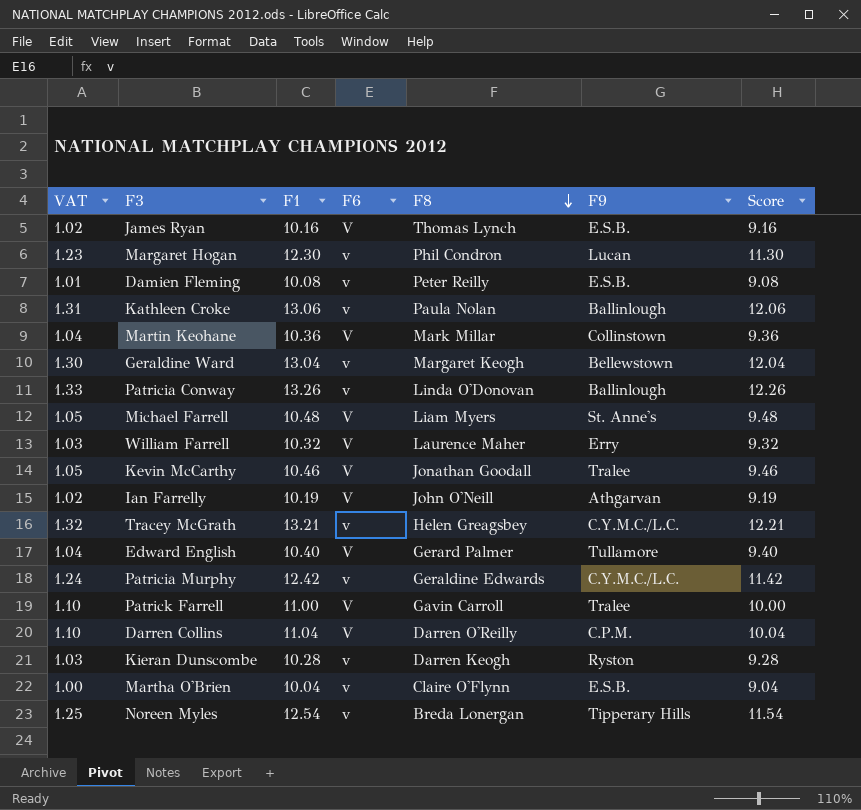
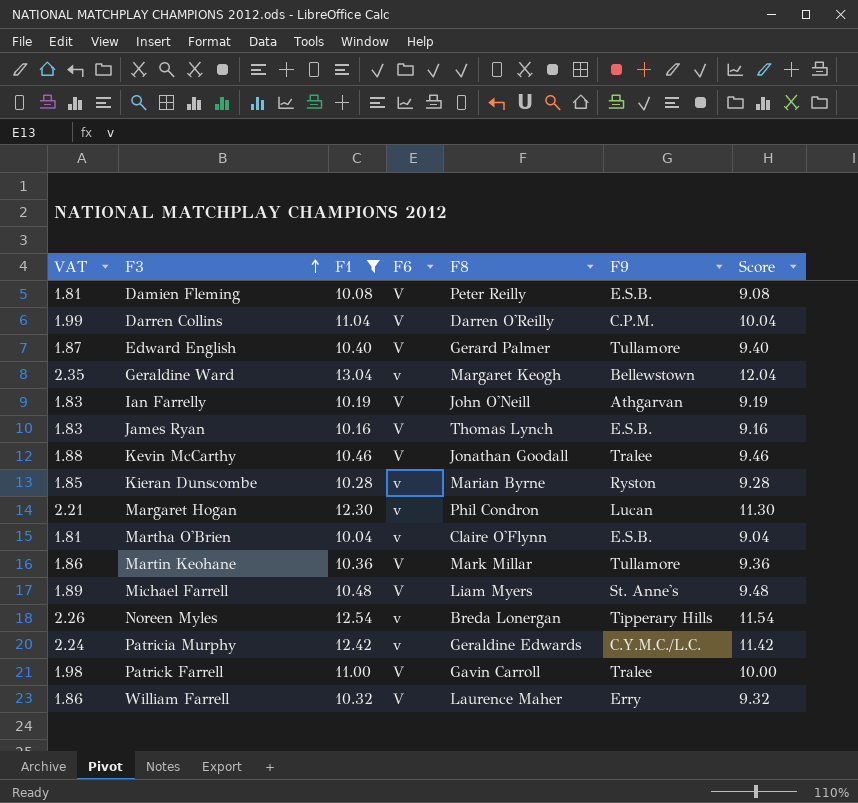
filter: none -> F1 <= 13.04
row order: F8 descending -> F3 ascending
column VAT | formula: [F1] * 0.1 -> [F1] * 0.18
Damien Fleming | F6: v -> V
Kieran Dunscombe | F8: Darren Keogh -> Marian Byrne
Martin Keohane | F9: Collinstown -> Tullamore

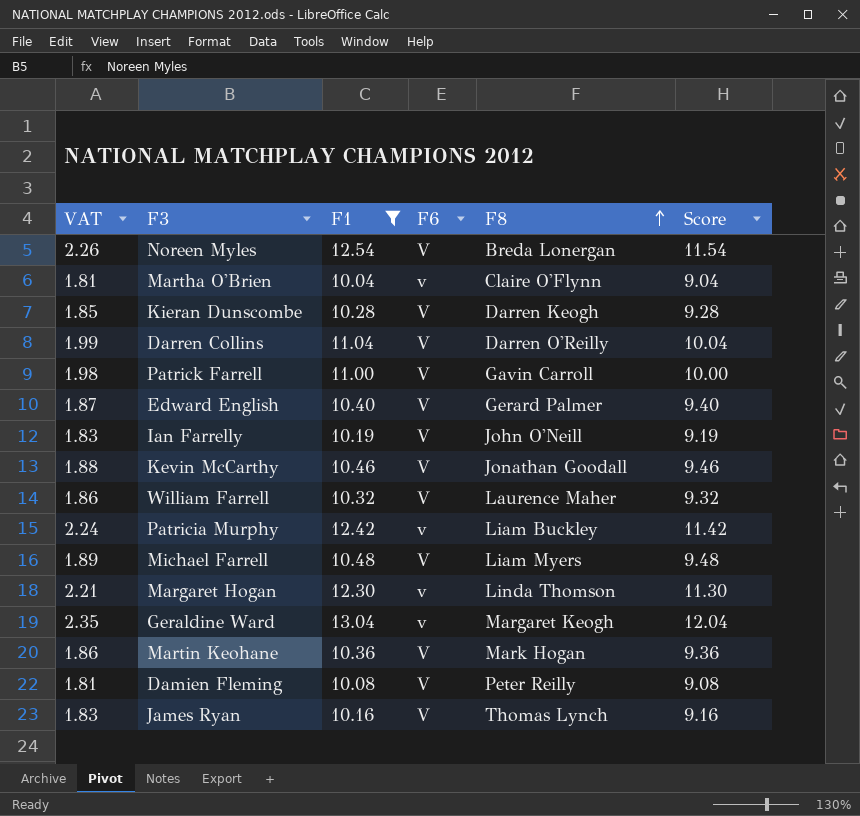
row order: F3 ascending -> F8 ascending
column F9 | position: 6 -> none
Noreen Myles | F6: v -> V
Kieran Dunscombe | F6: v -> V
Kieran Dunscombe | F8: Marian Byrne -> Darren Keogh
Patricia Murphy | F8: Geraldine Edwards -> Liam Buckley
Margaret Hogan | F8: Phil Condron -> Linda Thomson
Martin Keohane | F8: Mark Millar -> Mark Hogan

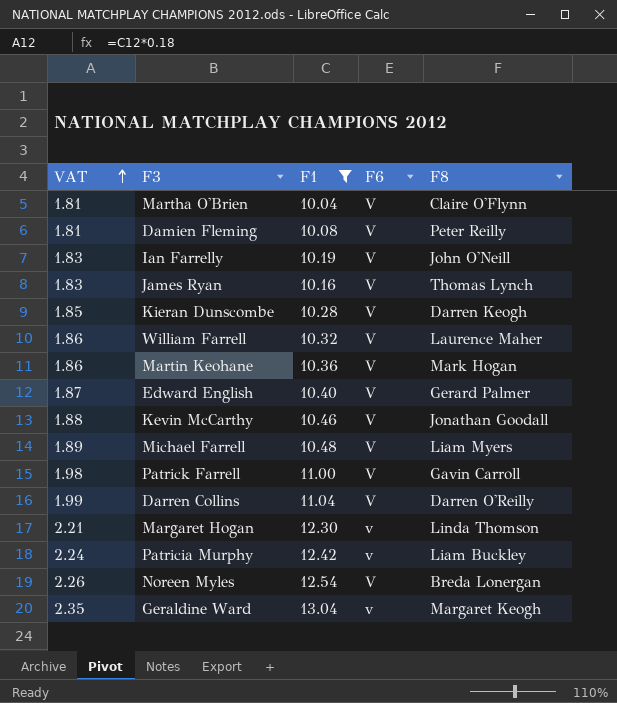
row order: F8 ascending -> VAT ascending
column Score | formula: [F1] - 1 -> none
Martha O'Brien | F6: v -> V

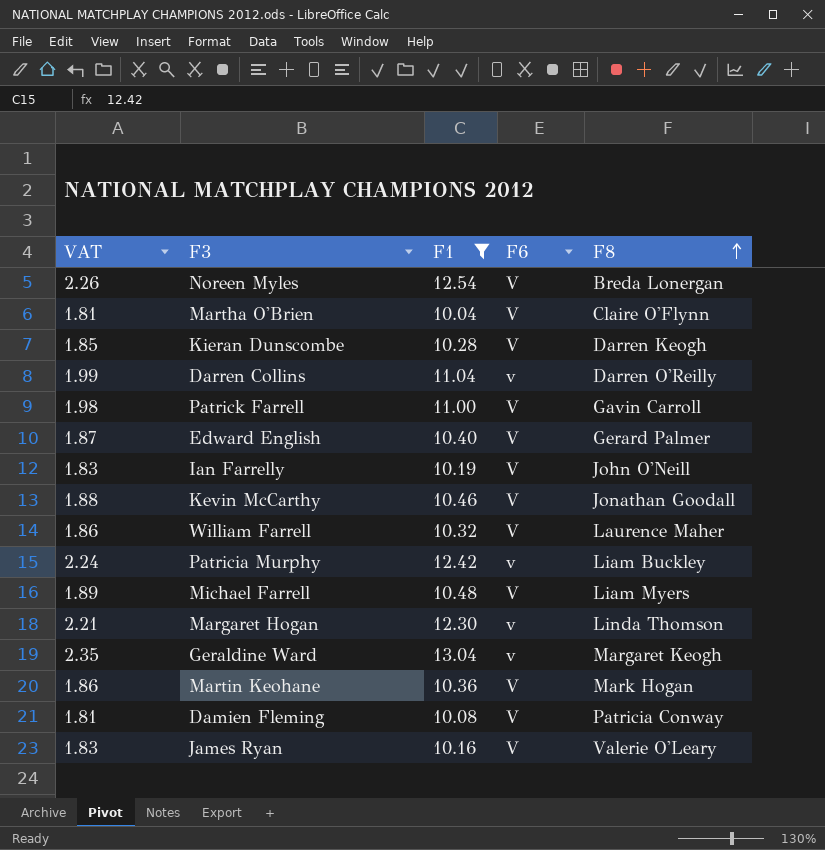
row order: VAT ascending -> F8 ascending
Darren Collins | F6: V -> v
Damien Fleming | F8: Peter Reilly -> Patricia Conway
James Ryan | F8: Thomas Lynch -> Valerie O'Leary

